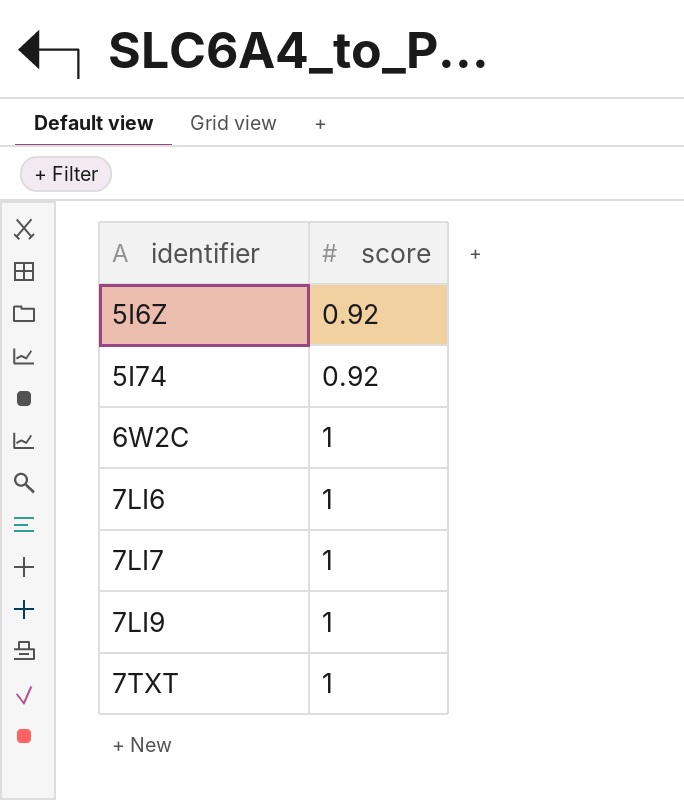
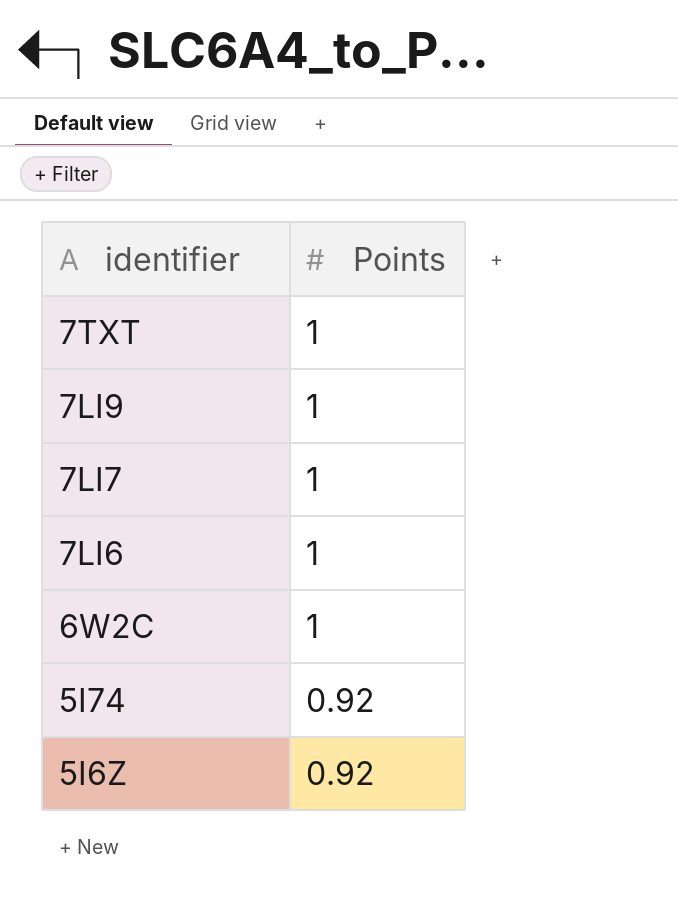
row order: identifier ascending -> identifier descending
column name: score -> Points

